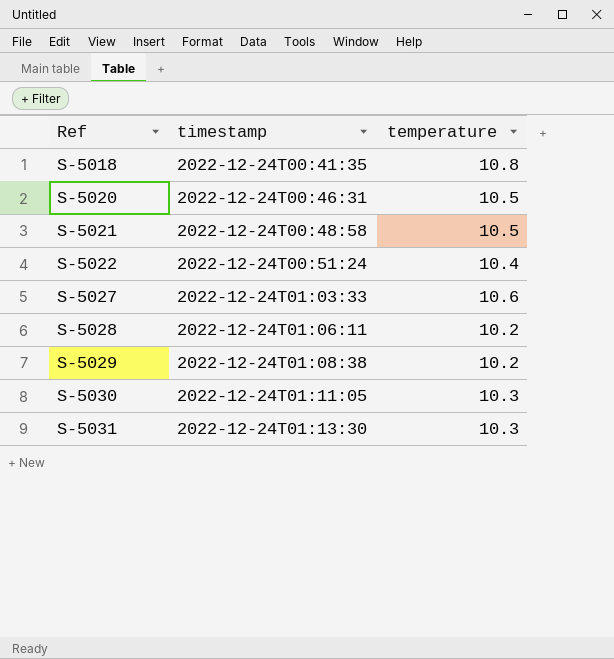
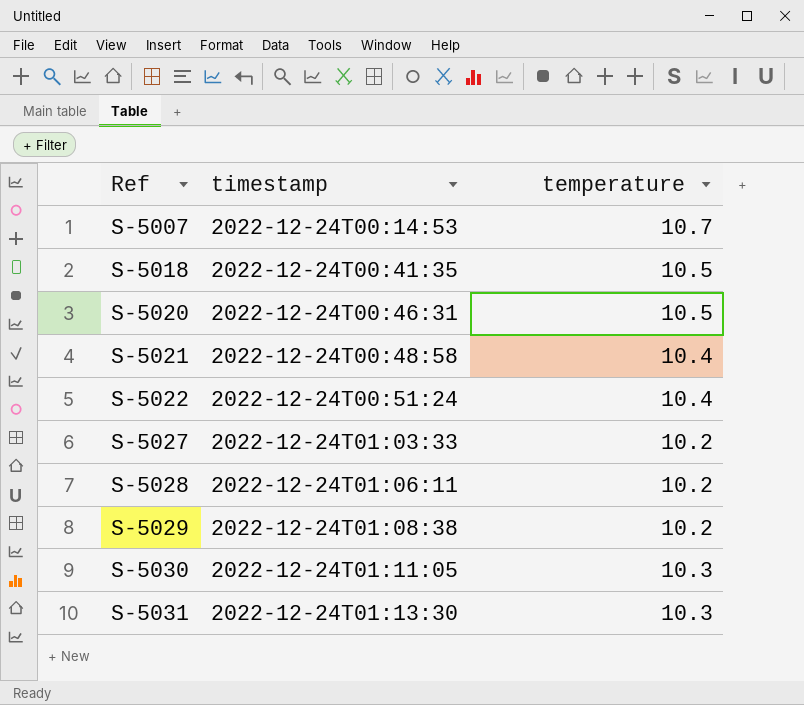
row S-5007: none -> 2022-12-24T00:14:53 | 10.7
S-5018 | temperature: 10.8 -> 10.5
S-5021 | temperature: 10.5 -> 10.4
S-5027 | temperature: 10.6 -> 10.2

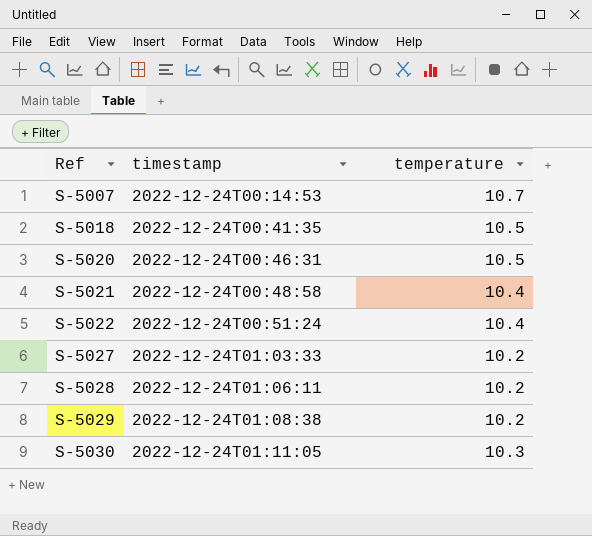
row S-5031: 2022-12-24T01:13:30 | 10.3 -> none

